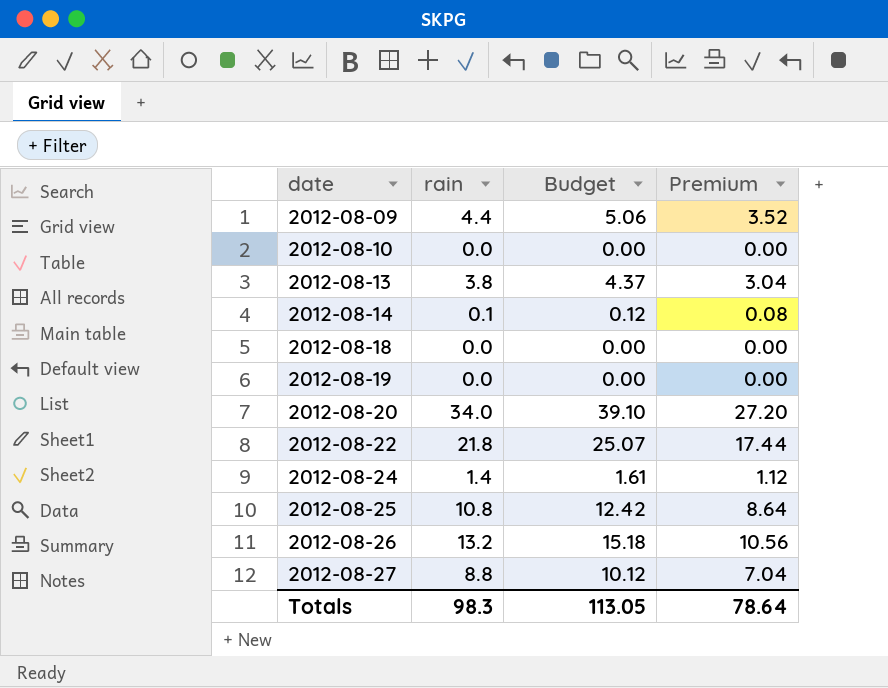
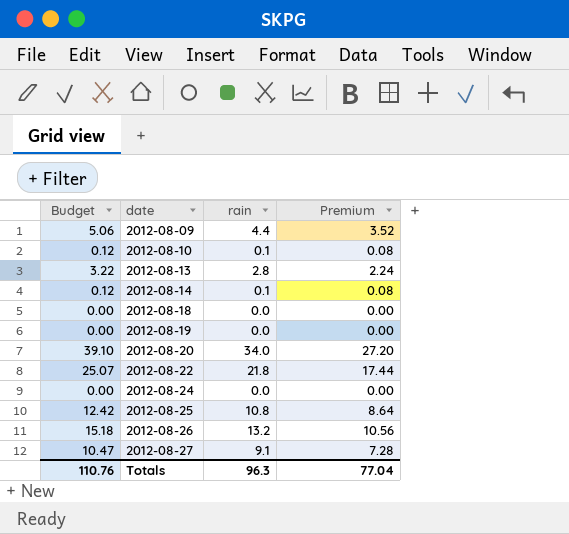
column Budget | position: 3 -> 1
2012-08-10 | Budget: 0.00 -> 0.12
2012-08-10 | rain: 0.0 -> 0.1
2012-08-10 | Premium: 0.00 -> 0.08
2012-08-13 | Budget: 4.37 -> 3.22
2012-08-13 | rain: 3.8 -> 2.8
2012-08-13 | Premium: 3.04 -> 2.24
2012-08-24 | Budget: 1.61 -> 0.00
2012-08-24 | rain: 1.4 -> 0.0
2012-08-24 | Premium: 1.12 -> 0.00
2012-08-27 | Budget: 10.12 -> 10.47
2012-08-27 | rain: 8.8 -> 9.1
2012-08-27 | Premium: 7.04 -> 7.28
Totals | Budget: 113.05 -> 110.76
Totals | rain: 98.3 -> 96.3
Totals | Premium: 78.64 -> 77.04

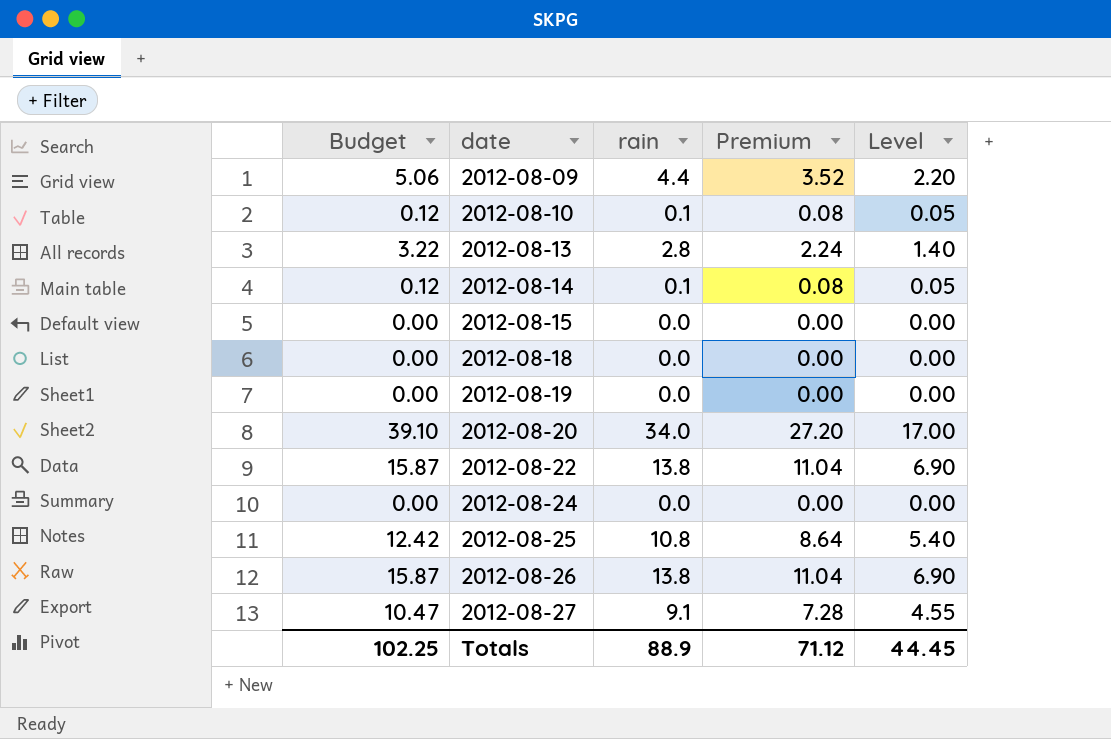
column Level | formula: none -> [rain] * 0.5
row 2012-08-15: none -> 0.00 | 0.0 | 0.00 | 0.00
2012-08-22 | Budget: 25.07 -> 15.87
2012-08-22 | rain: 21.8 -> 13.8
2012-08-22 | Premium: 17.44 -> 11.04
2012-08-26 | Budget: 15.18 -> 15.87
2012-08-26 | rain: 13.2 -> 13.8
2012-08-26 | Premium: 10.56 -> 11.04
Totals | Budget: 110.76 -> 102.25
Totals | rain: 96.3 -> 88.9
Totals | Premium: 77.04 -> 71.12

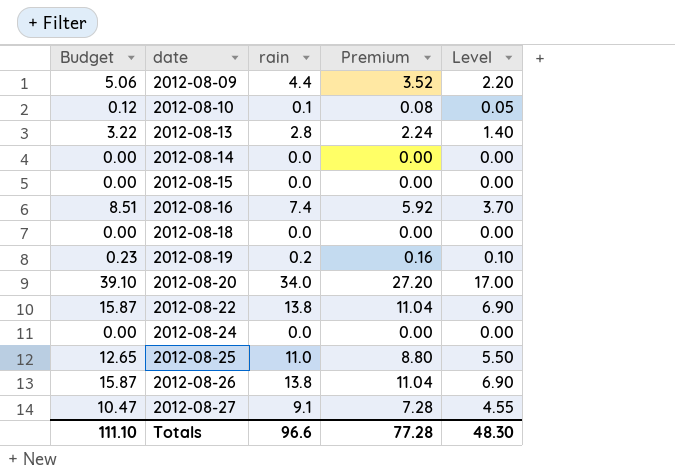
2012-08-14 | Budget: 0.12 -> 0.00
2012-08-14 | rain: 0.1 -> 0.0
2012-08-14 | Premium: 0.08 -> 0.00
2012-08-14 | Level: 0.05 -> 0.00
row 2012-08-16: none -> 8.51 | 7.4 | 5.92 | 3.70
2012-08-19 | Budget: 0.00 -> 0.23
2012-08-19 | rain: 0.0 -> 0.2
2012-08-19 | Premium: 0.00 -> 0.16
2012-08-19 | Level: 0.00 -> 0.10
2012-08-25 | Budget: 12.42 -> 12.65
2012-08-25 | rain: 10.8 -> 11.0
2012-08-25 | Premium: 8.64 -> 8.80
2012-08-25 | Level: 5.40 -> 5.50
Totals | Budget: 102.25 -> 111.10
Totals | rain: 88.9 -> 96.6
Totals | Premium: 71.12 -> 77.28
Totals | Level: 44.45 -> 48.30

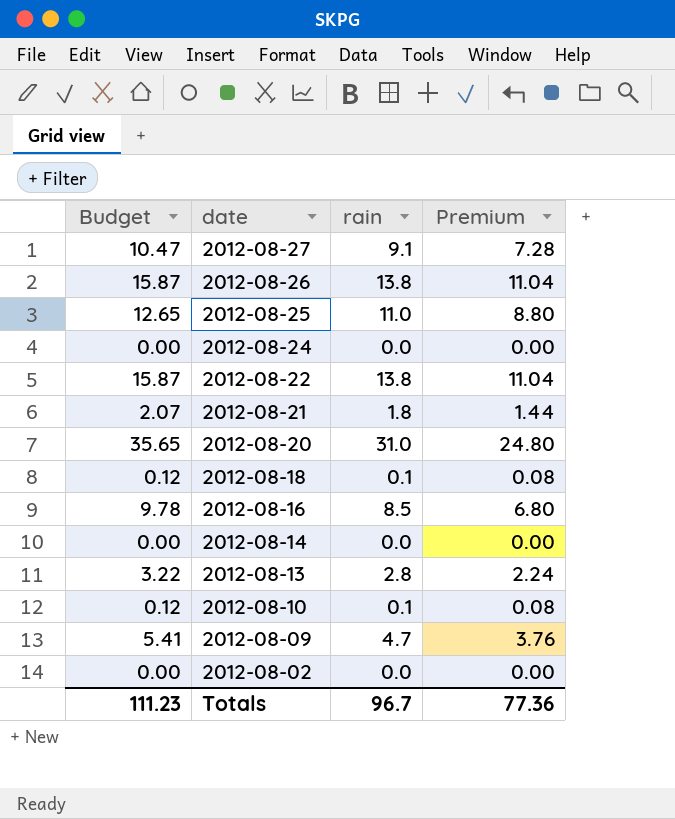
row order: date ascending -> date descending
column Level | formula: [rain] * 0.5 -> none
row 2012-08-15: 0.00 | 0.0 | 0.00 | 0.00 -> none
row 2012-08-19: 0.23 | 0.2 | 0.16 | 0.10 -> none
row 2012-08-21: none -> 2.07 | 1.8 | 1.44
2012-08-20 | Budget: 39.10 -> 35.65
2012-08-20 | rain: 34.0 -> 31.0
2012-08-20 | Premium: 27.20 -> 24.80
2012-08-18 | Budget: 0.00 -> 0.12
2012-08-18 | rain: 0.0 -> 0.1
2012-08-18 | Premium: 0.00 -> 0.08
2012-08-16 | Budget: 8.51 -> 9.78
2012-08-16 | rain: 7.4 -> 8.5
2012-08-16 | Premium: 5.92 -> 6.80
2012-08-09 | Budget: 5.06 -> 5.41
2012-08-09 | rain: 4.4 -> 4.7
2012-08-09 | Premium: 3.52 -> 3.76
row 2012-08-02: none -> 0.00 | 0.0 | 0.00
Totals | Budget: 111.10 -> 111.23
Totals | rain: 96.6 -> 96.7
Totals | Premium: 77.28 -> 77.36

